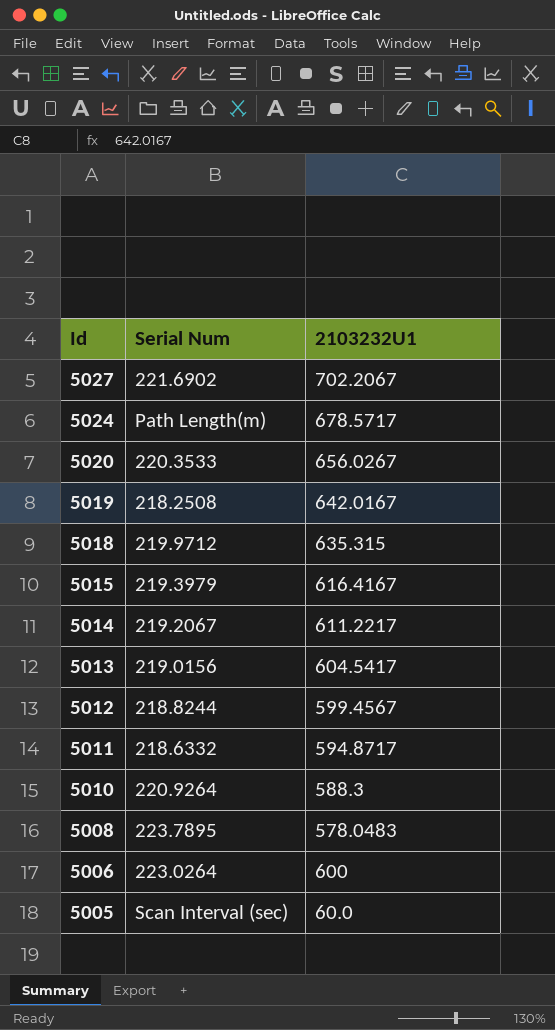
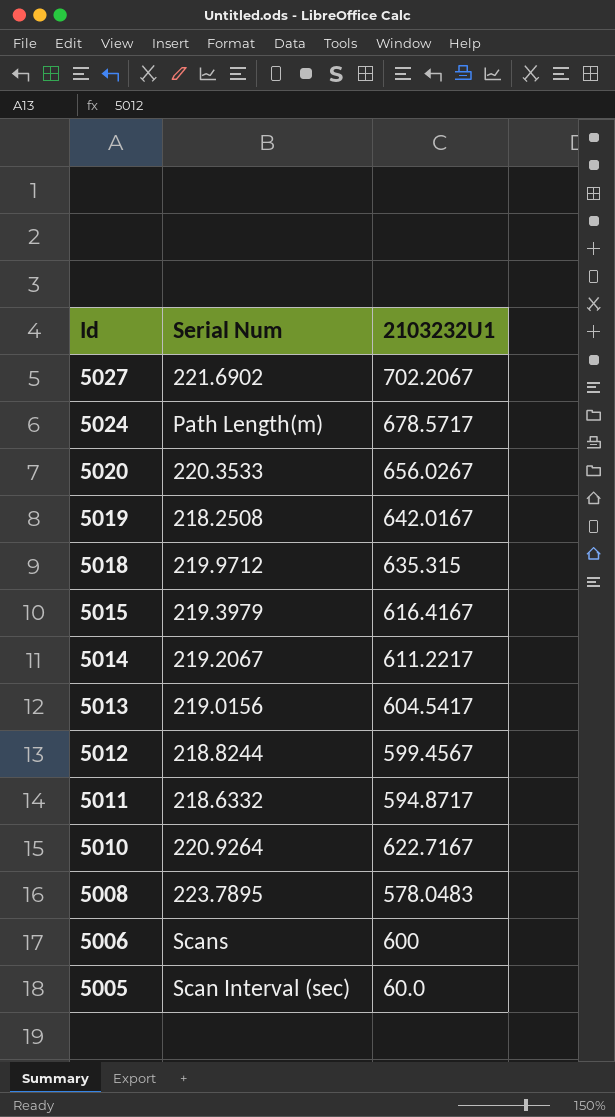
5010 | 2103232U1: 588.3 -> 622.7167
5006 | Serial Num: 223.0264 -> Scans

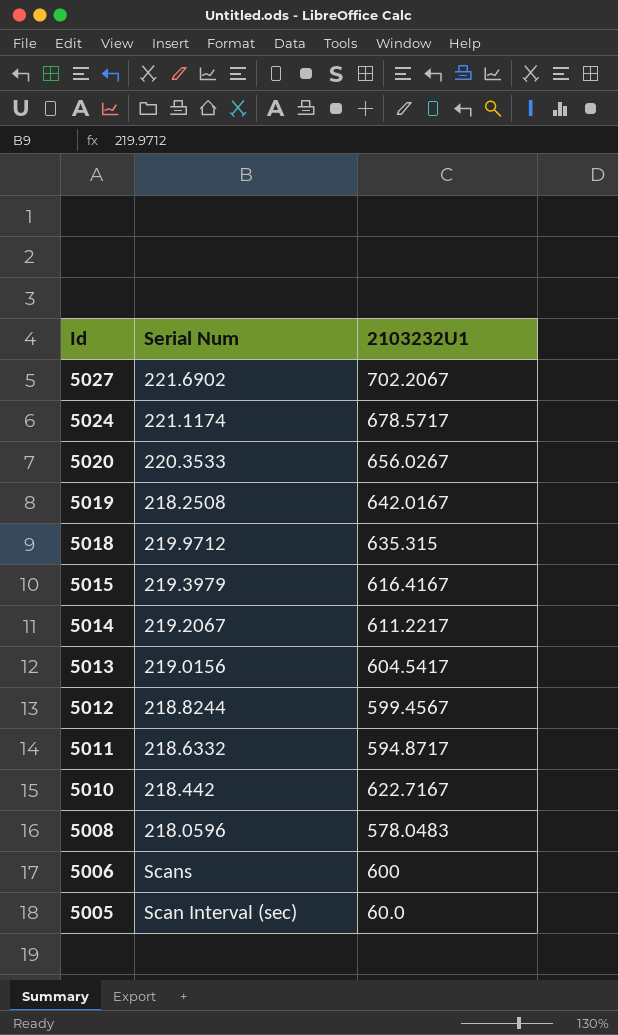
5024 | Serial Num: Path Length(m) -> 221.1174
5010 | Serial Num: 220.9264 -> 218.442
5008 | Serial Num: 223.7895 -> 218.0596

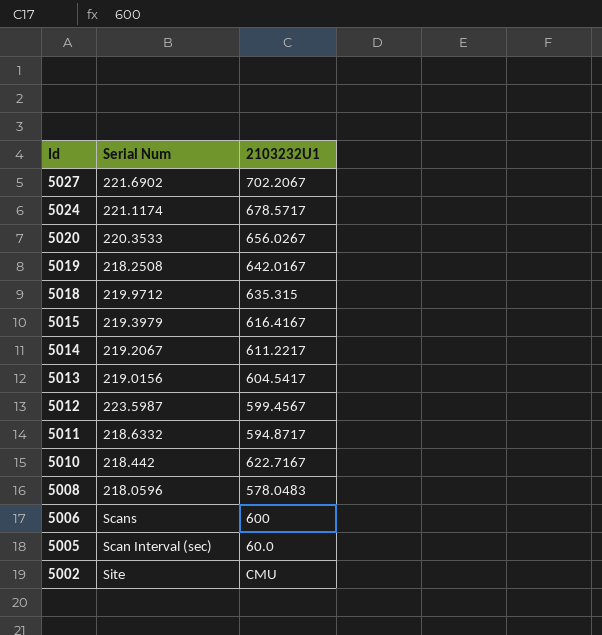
5012 | Serial Num: 218.8244 -> 223.5987
row 5002: none -> Site | CMU

